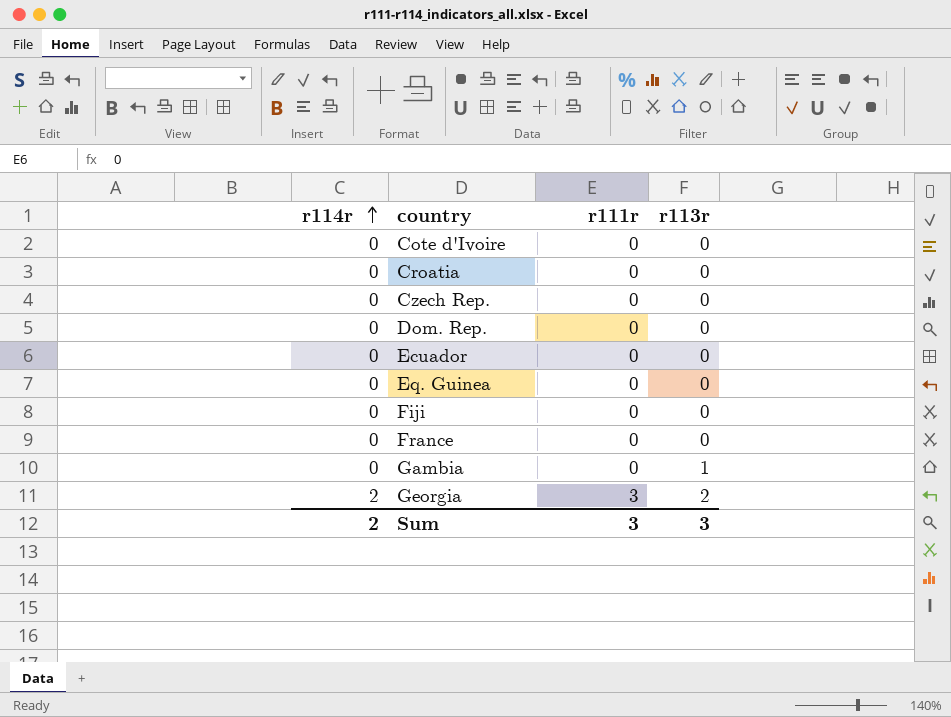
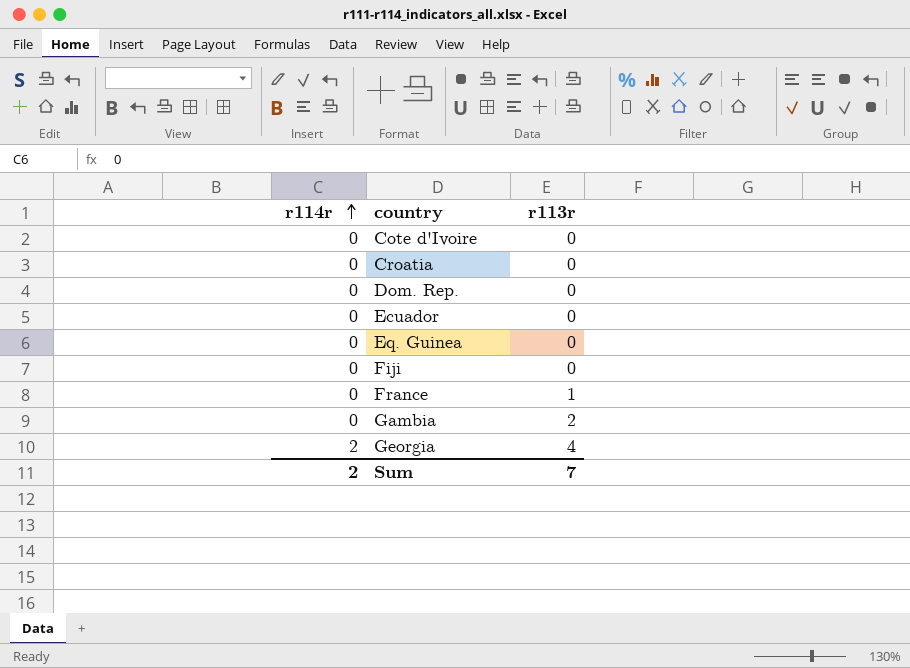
column r111r | position: 3 -> none
row Czech Rep.: 0 | 0 | 0 -> none
France | r113r: 0 -> 1
Gambia | r113r: 1 -> 2
Georgia | r113r: 2 -> 4
Sum | r113r: 3 -> 7

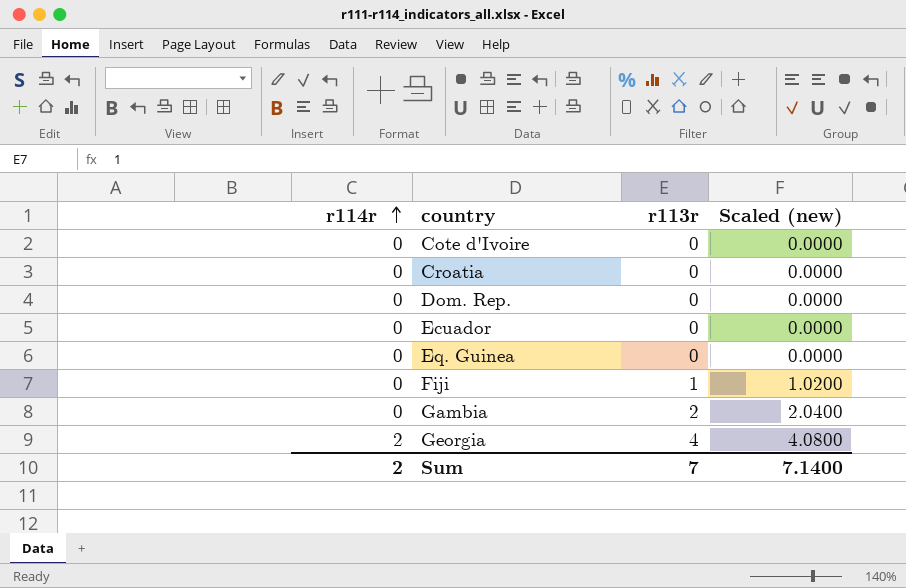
column Scaled (new) | formula: none -> [r113r] * 1.02
row France: 0 | 1 -> none
Fiji | r113r: 0 -> 1

